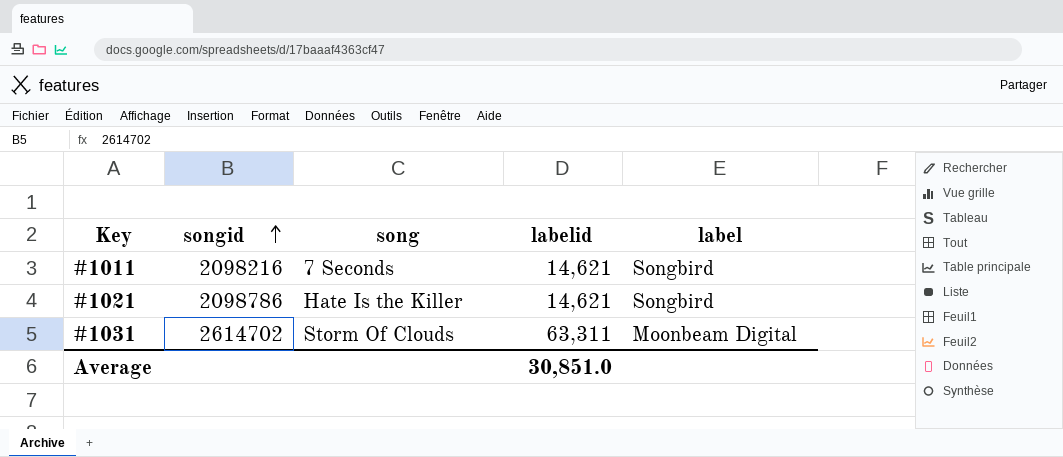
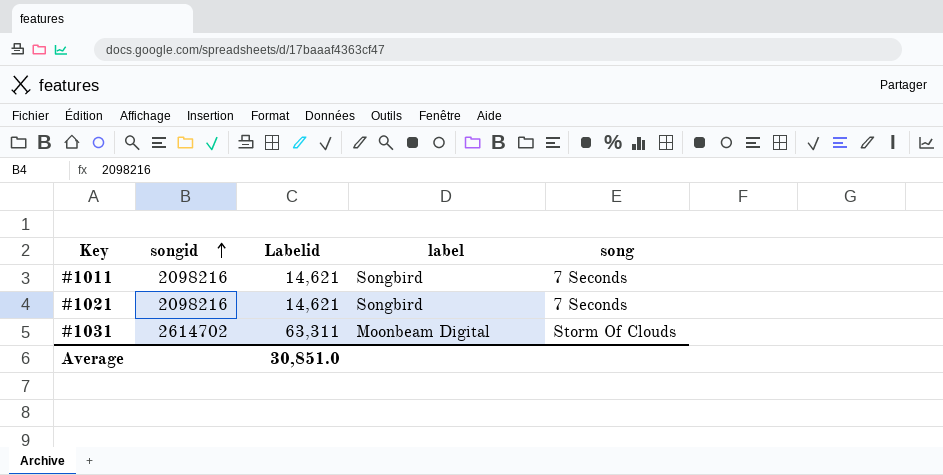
column name: labelid -> Labelid
column song | position: 3 -> 5
#1021 | songid: 2098786 -> 2098216
#1021 | song: Hate Is the Killer -> 7 Seconds

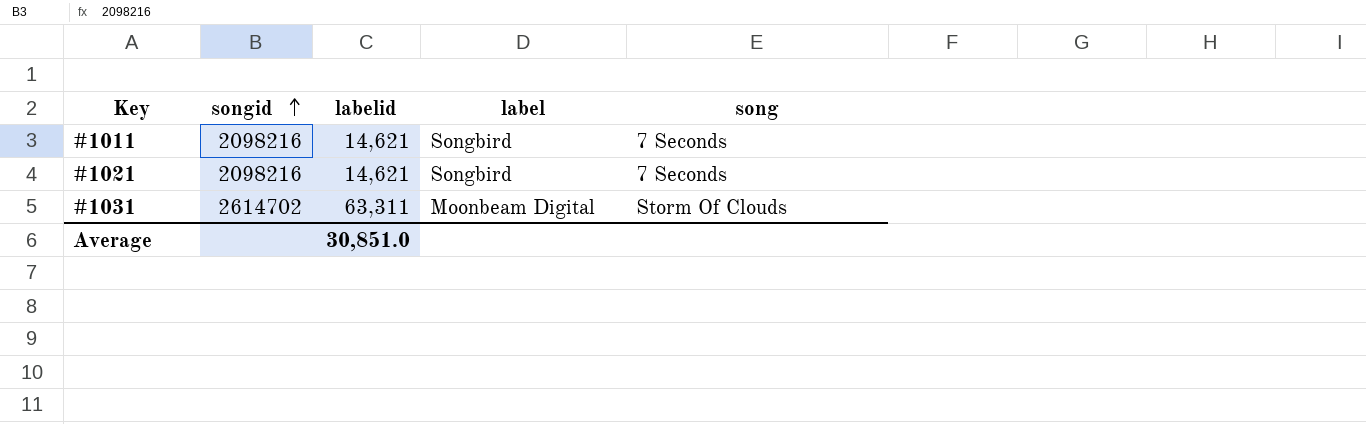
column name: Labelid -> labelid

